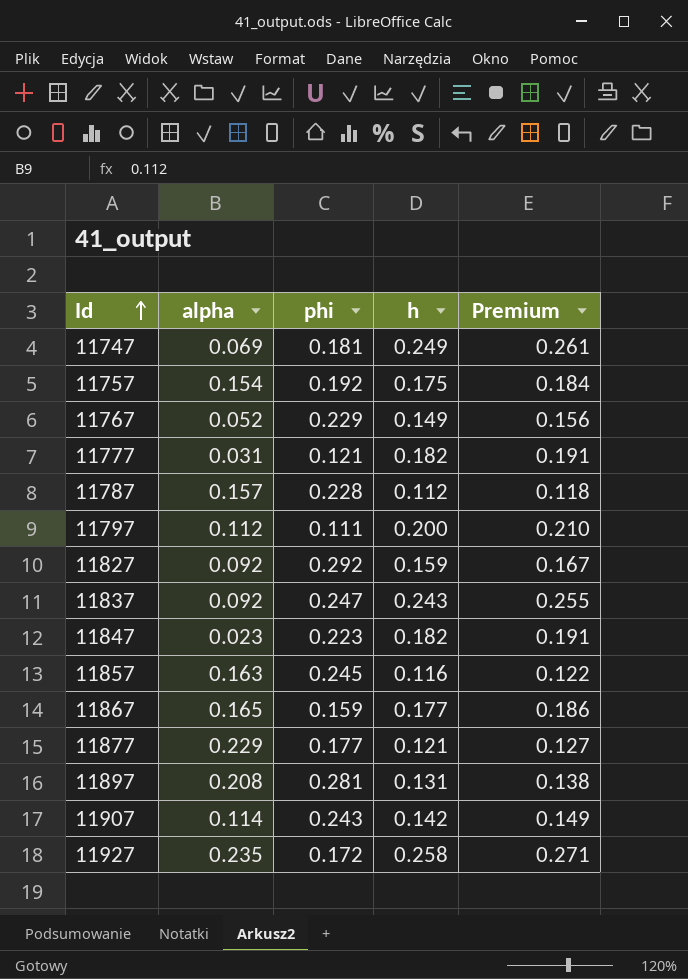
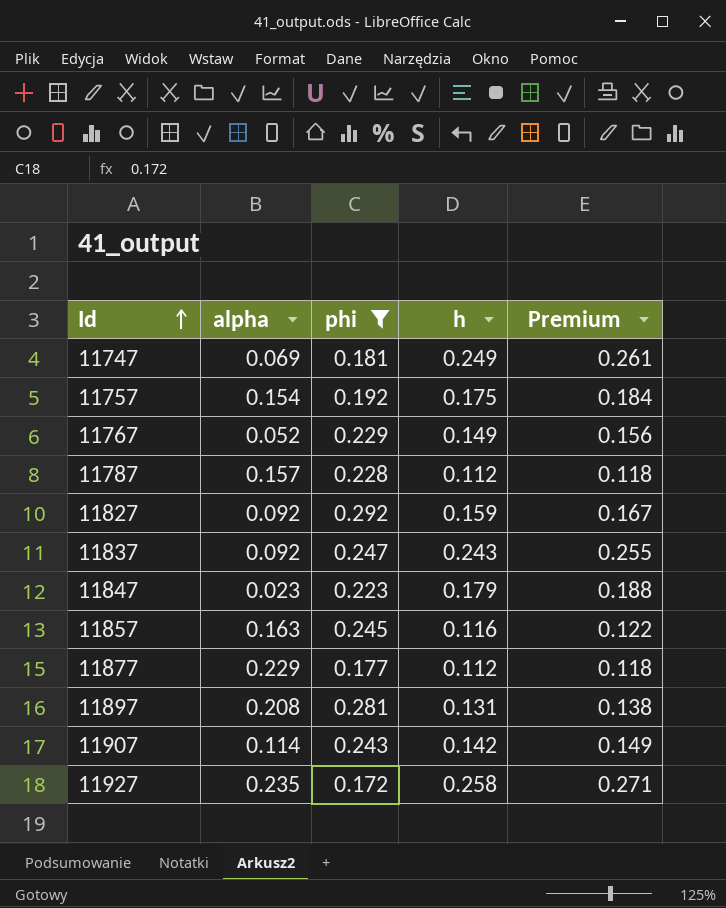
filter: none -> phi >= 0.172
11847 | h: 0.182 -> 0.179
11847 | Premium: 0.191 -> 0.188
11877 | h: 0.121 -> 0.112
11877 | Premium: 0.127 -> 0.118

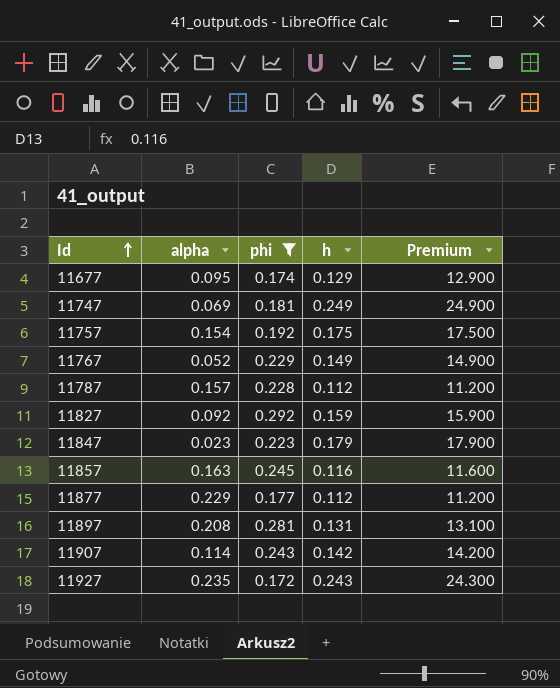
column Premium | formula: [h] * 1.05 -> [h] * 100
row 11837: 0.092 | 0.247 | 0.243 | 0.255 -> none
row 11677: none -> 0.095 | 0.174 | 0.129 | 12.900
11927 | h: 0.258 -> 0.243

